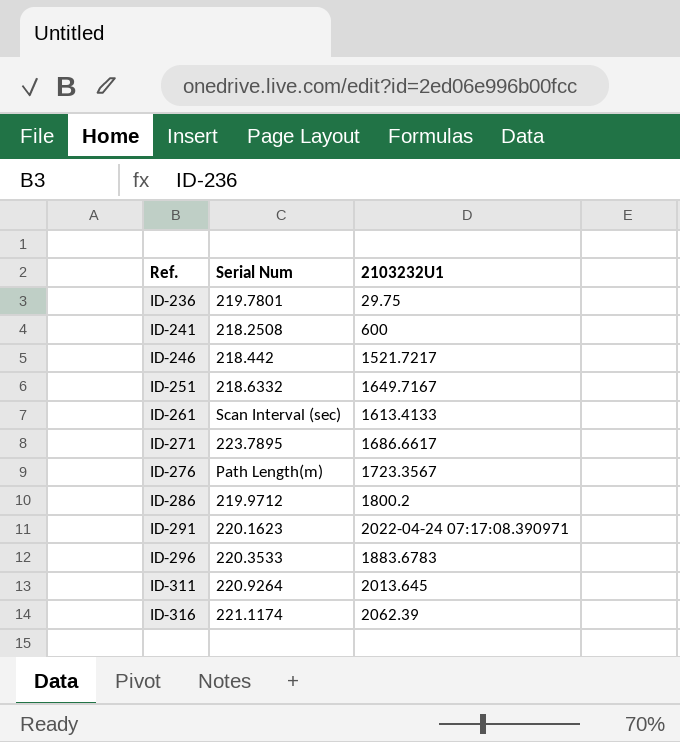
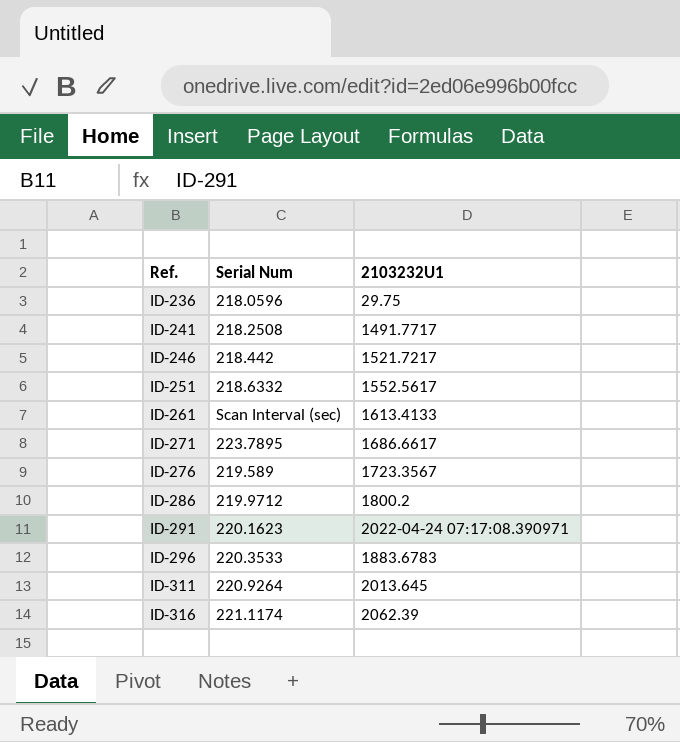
ID-236 | Serial Num: 219.7801 -> 218.0596
ID-241 | 2103232U1: 600 -> 1491.7717
ID-251 | 2103232U1: 1649.7167 -> 1552.5617
ID-276 | Serial Num: Path Length(m) -> 219.589

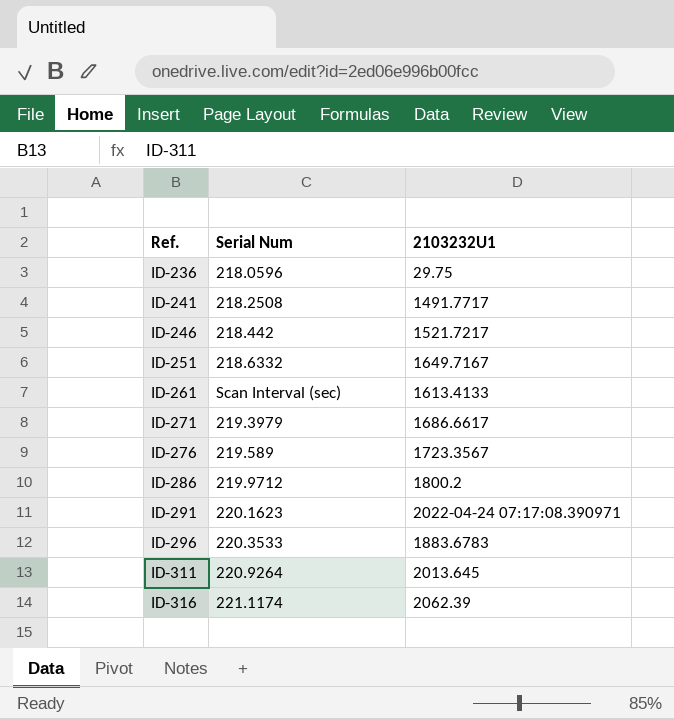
ID-251 | 2103232U1: 1552.5617 -> 1649.7167
ID-271 | Serial Num: 223.7895 -> 219.3979

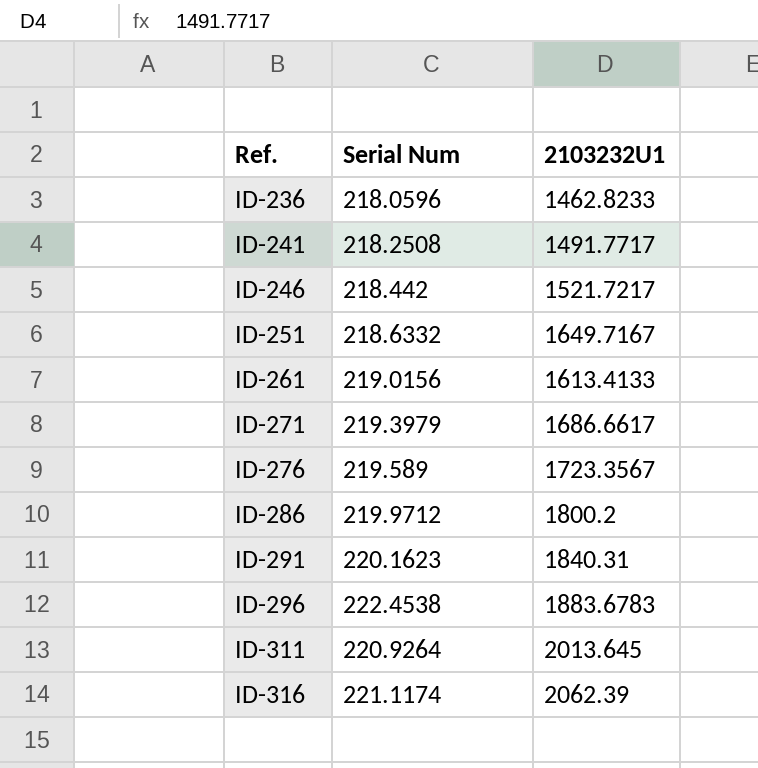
ID-236 | 2103232U1: 29.75 -> 1462.8233
ID-261 | Serial Num: Scan Interval (sec) -> 219.0156
ID-291 | 2103232U1: 2022-04-24 07:17:08.390971 -> 1840.31
ID-296 | Serial Num: 220.3533 -> 222.4538

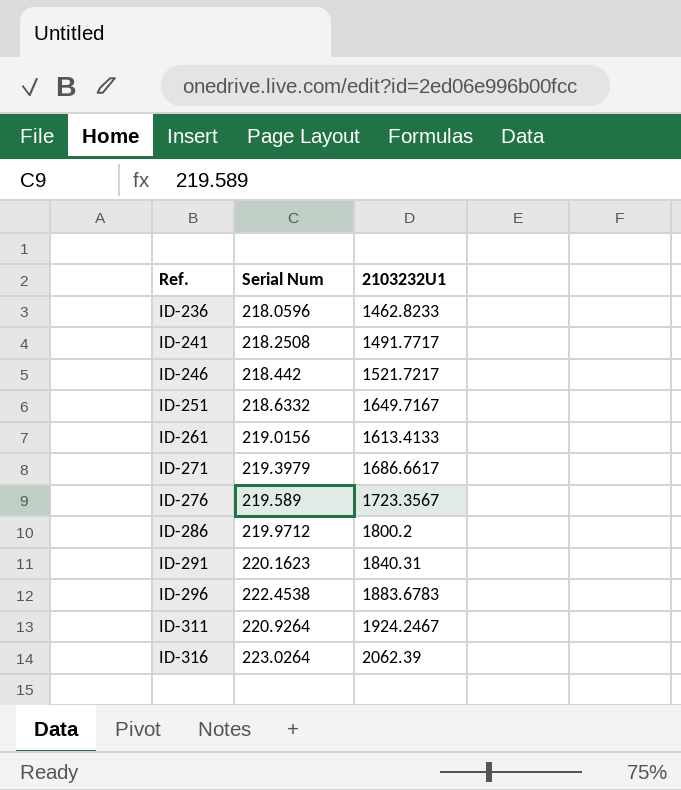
ID-311 | 2103232U1: 2013.645 -> 1924.2467
ID-316 | Serial Num: 221.1174 -> 223.0264

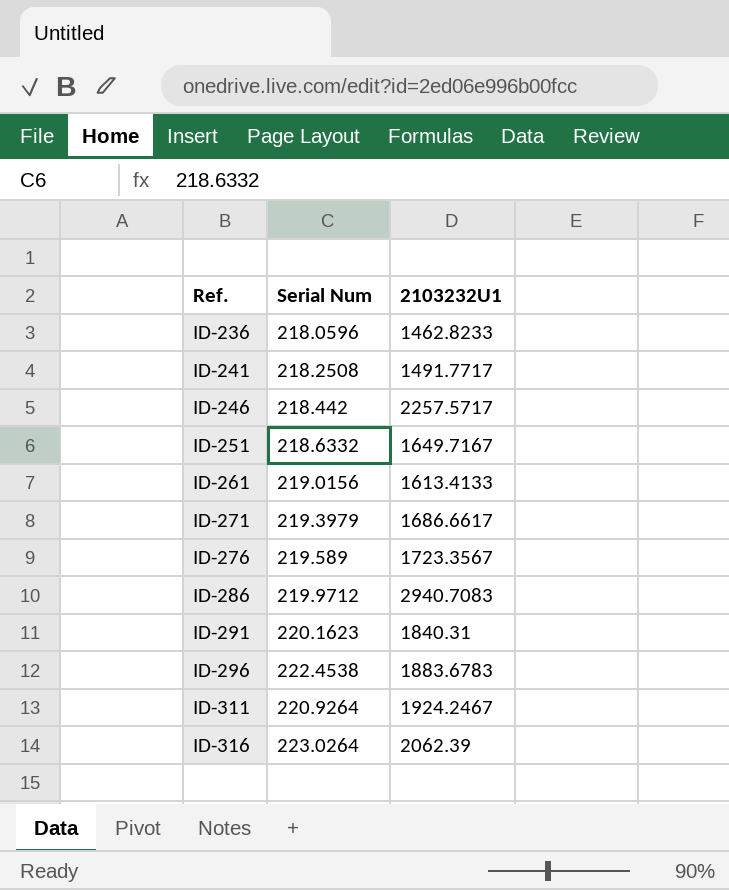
ID-246 | 2103232U1: 1521.7217 -> 2257.5717
ID-286 | 2103232U1: 1800.2 -> 2940.7083

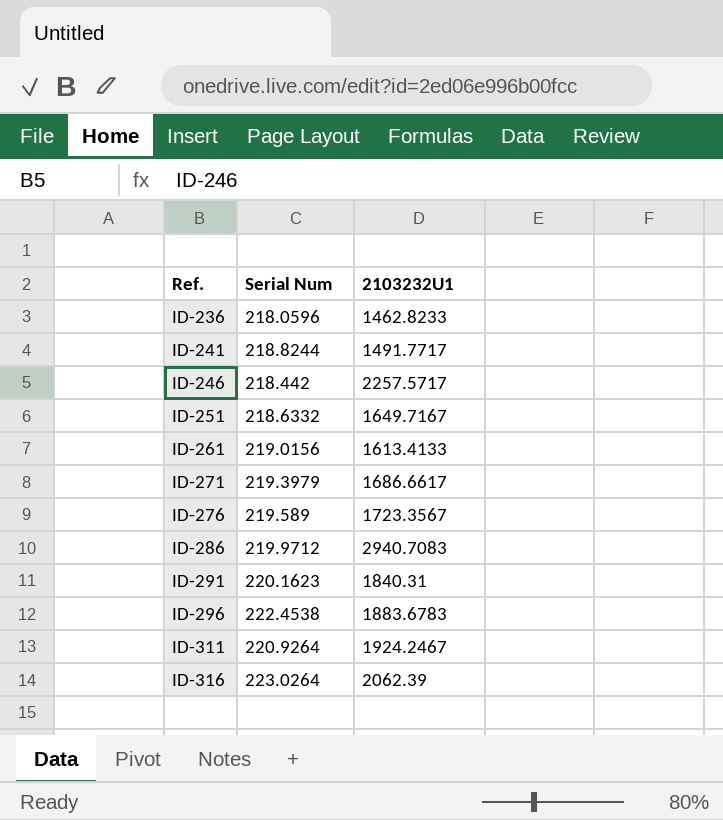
ID-241 | Serial Num: 218.2508 -> 218.8244

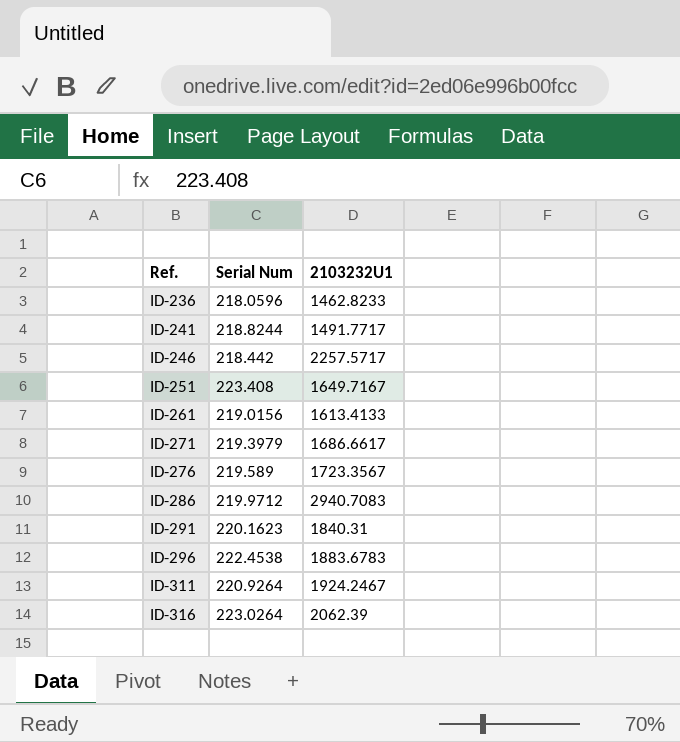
ID-251 | Serial Num: 218.6332 -> 223.408

